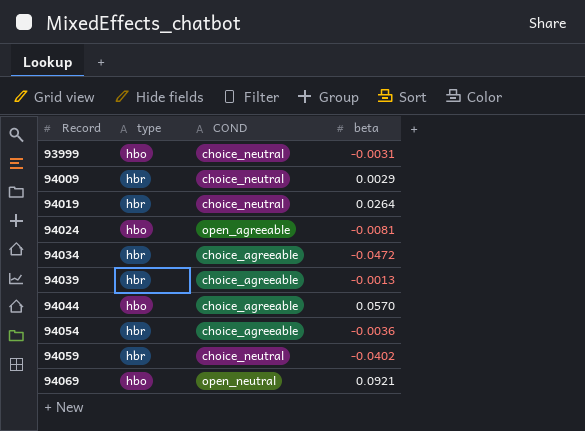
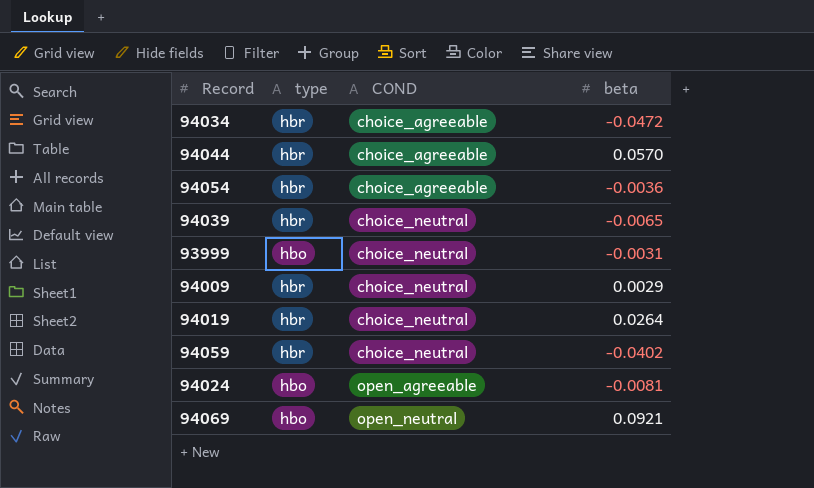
row order: Record ascending -> COND ascending
94044 | type: hbo -> hbr
94039 | COND: choice_agreeable -> choice_neutral
94039 | beta: -0.0013 -> -0.0065

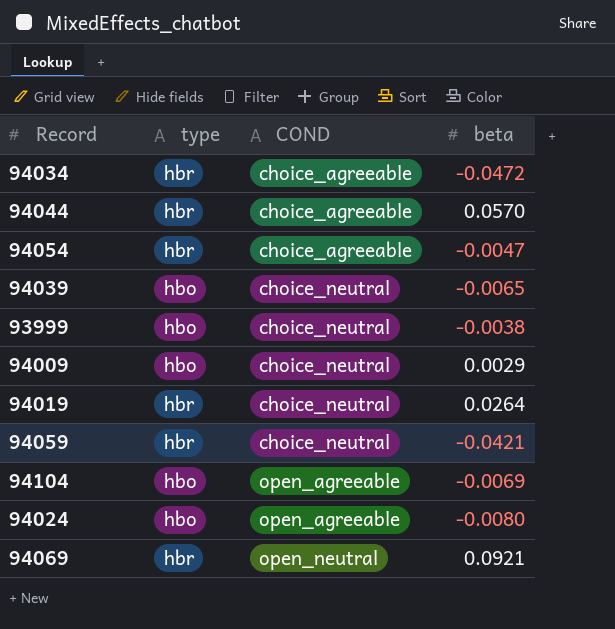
94054 | beta: -0.0036 -> -0.0047
94039 | type: hbr -> hbo
93999 | beta: -0.0031 -> -0.0038
94009 | type: hbr -> hbo
94059 | beta: -0.0402 -> -0.0421
row 94104: none -> hbo | open_agreeable | -0.0069
94024 | beta: -0.0081 -> -0.0080
94069 | type: hbo -> hbr

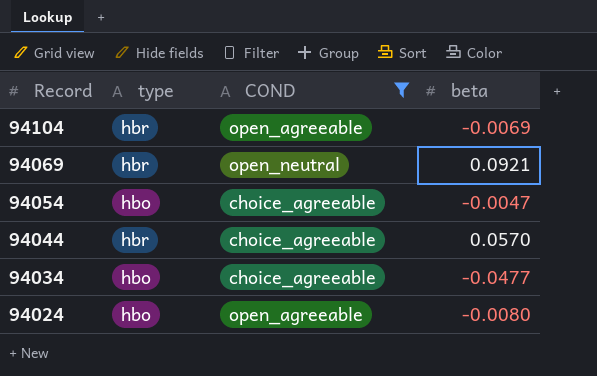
filter: none -> COND != choice_neutral
row order: COND ascending -> Record descending
94104 | type: hbo -> hbr
94054 | type: hbr -> hbo
94034 | type: hbr -> hbo
94034 | beta: -0.0472 -> -0.0477

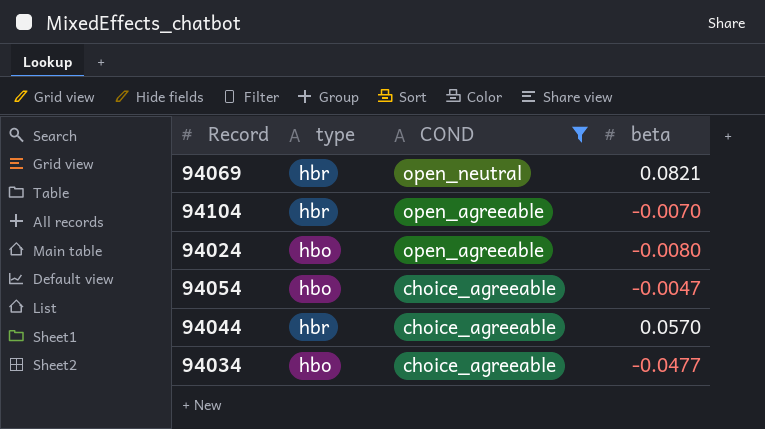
row order: Record descending -> COND descending
94069 | beta: 0.0921 -> 0.0821
94104 | beta: -0.0069 -> -0.0070

